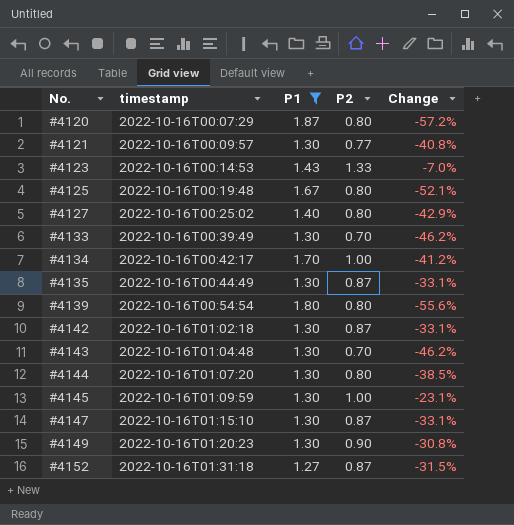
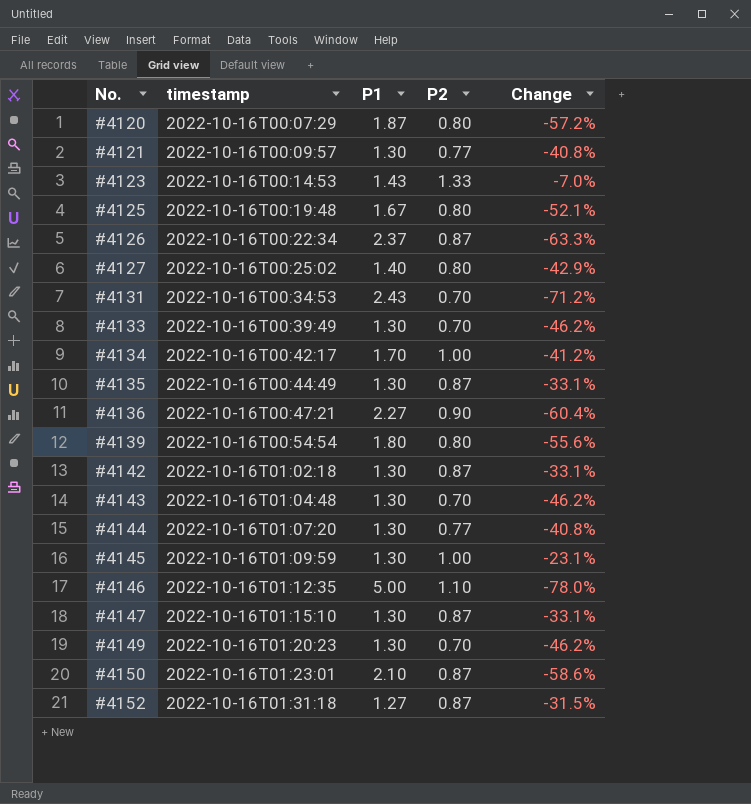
filter: P1 <= 1.87 -> none
#4144 | P2: 0.80 -> 0.77
#4144 | Change: -38.5% -> -40.8%
#4149 | P2: 0.90 -> 0.70
#4149 | Change: -30.8% -> -46.2%

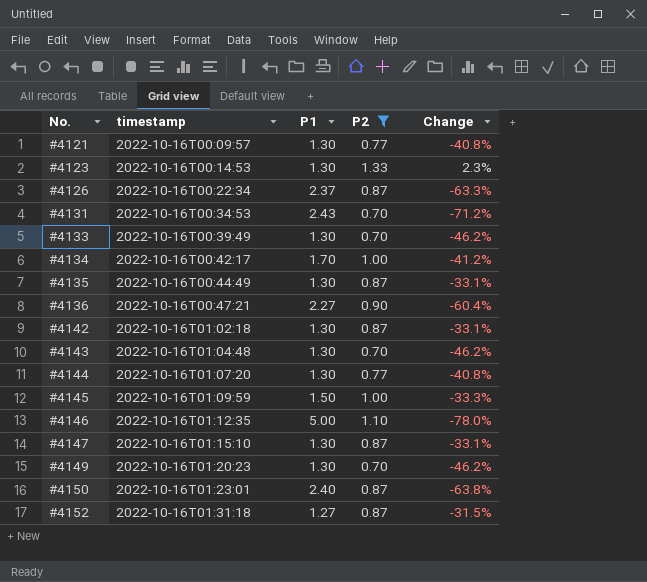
filter: none -> P2 != 0.80
#4123 | P1: 1.43 -> 1.30
#4123 | Change: -7.0% -> 2.3%
#4145 | P1: 1.30 -> 1.50
#4145 | Change: -23.1% -> -33.3%
#4150 | P1: 2.10 -> 2.40
#4150 | Change: -58.6% -> -63.8%

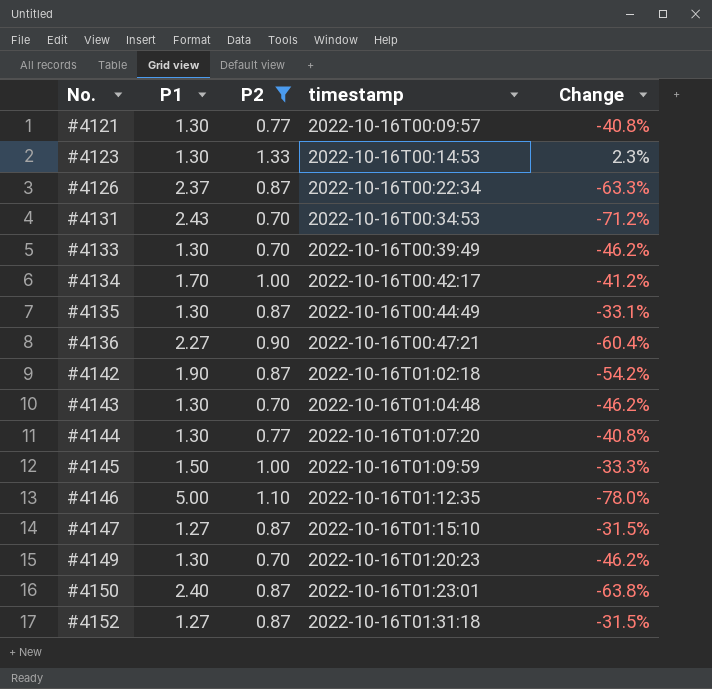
column timestamp | position: 2 -> 4
#4142 | P1: 1.30 -> 1.90
#4142 | Change: -33.1% -> -54.2%
#4147 | P1: 1.30 -> 1.27
#4147 | Change: -33.1% -> -31.5%

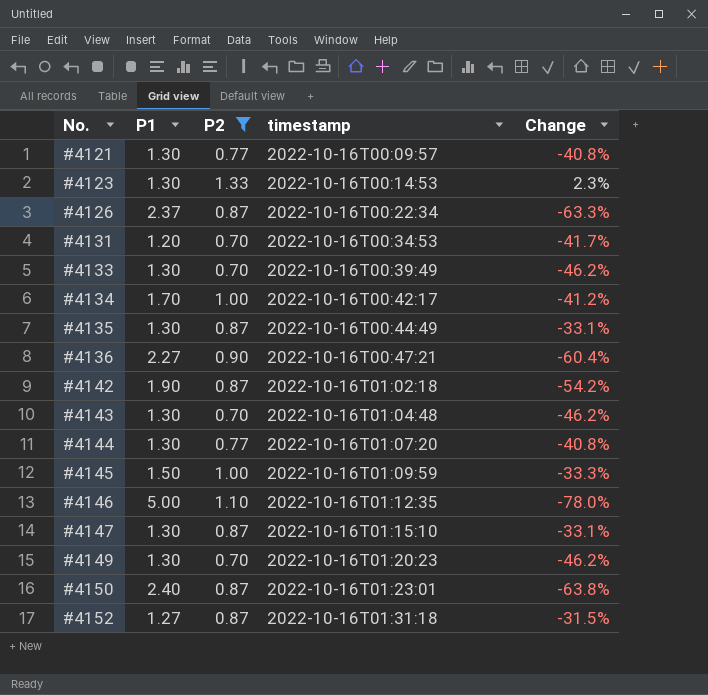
#4131 | P1: 2.43 -> 1.20
#4131 | Change: -71.2% -> -41.7%
#4147 | P1: 1.27 -> 1.30
#4147 | Change: -31.5% -> -33.1%

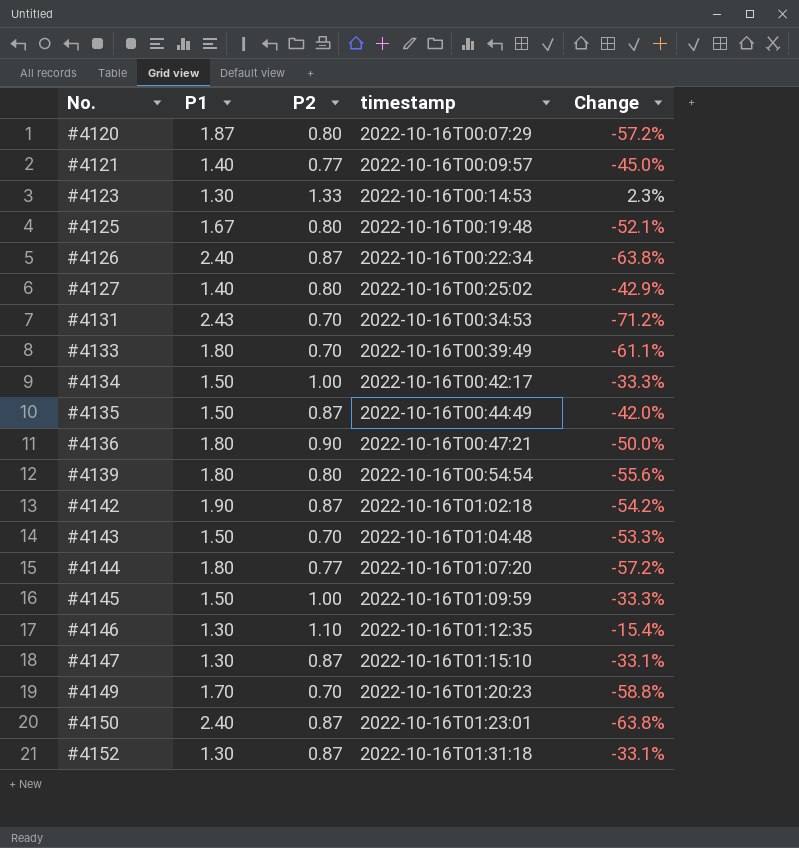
filter: P2 != 0.80 -> none
#4121 | P1: 1.30 -> 1.40
#4121 | Change: -40.8% -> -45.0%
#4126 | P1: 2.37 -> 2.40
#4126 | Change: -63.3% -> -63.8%
#4131 | P1: 1.20 -> 2.43
#4131 | Change: -41.7% -> -71.2%
#4133 | P1: 1.30 -> 1.80
#4133 | Change: -46.2% -> -61.1%
#4134 | P1: 1.70 -> 1.50
#4134 | Change: -41.2% -> -33.3%
#4135 | P1: 1.30 -> 1.50
#4135 | Change: -33.1% -> -42.0%
#4136 | P1: 2.27 -> 1.80
#4136 | Change: -60.4% -> -50.0%
#4143 | P1: 1.30 -> 1.50
#4143 | Change: -46.2% -> -53.3%
#4144 | P1: 1.30 -> 1.80
#4144 | Change: -40.8% -> -57.2%
#4146 | P1: 5.00 -> 1.30
#4146 | Change: -78.0% -> -15.4%
#4149 | P1: 1.30 -> 1.70
#4149 | Change: -46.2% -> -58.8%
#4152 | P1: 1.27 -> 1.30
#4152 | Change: -31.5% -> -33.1%

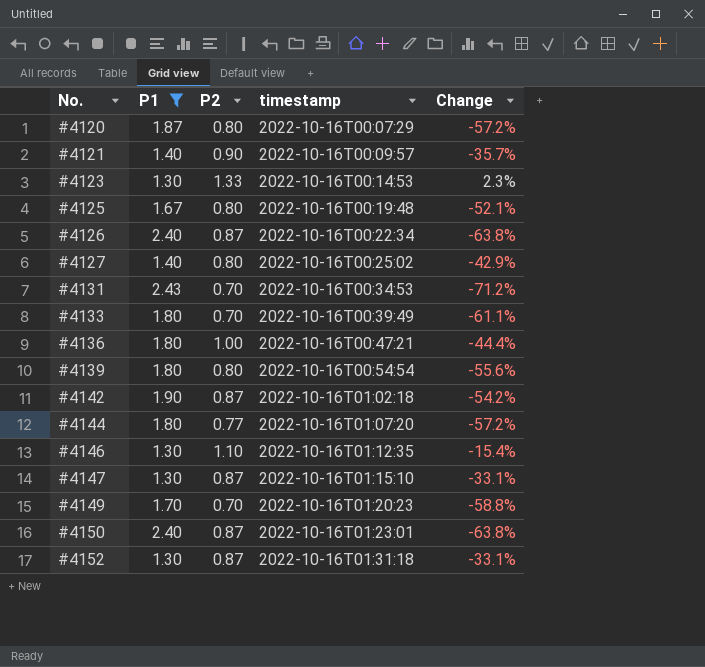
filter: none -> P1 != 1.50
#4121 | P2: 0.77 -> 0.90
#4121 | Change: -45.0% -> -35.7%
#4136 | P2: 0.90 -> 1.00
#4136 | Change: -50.0% -> -44.4%

